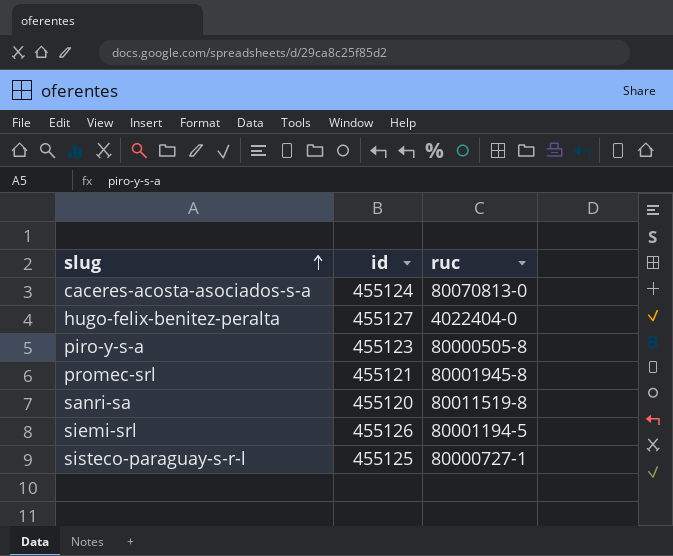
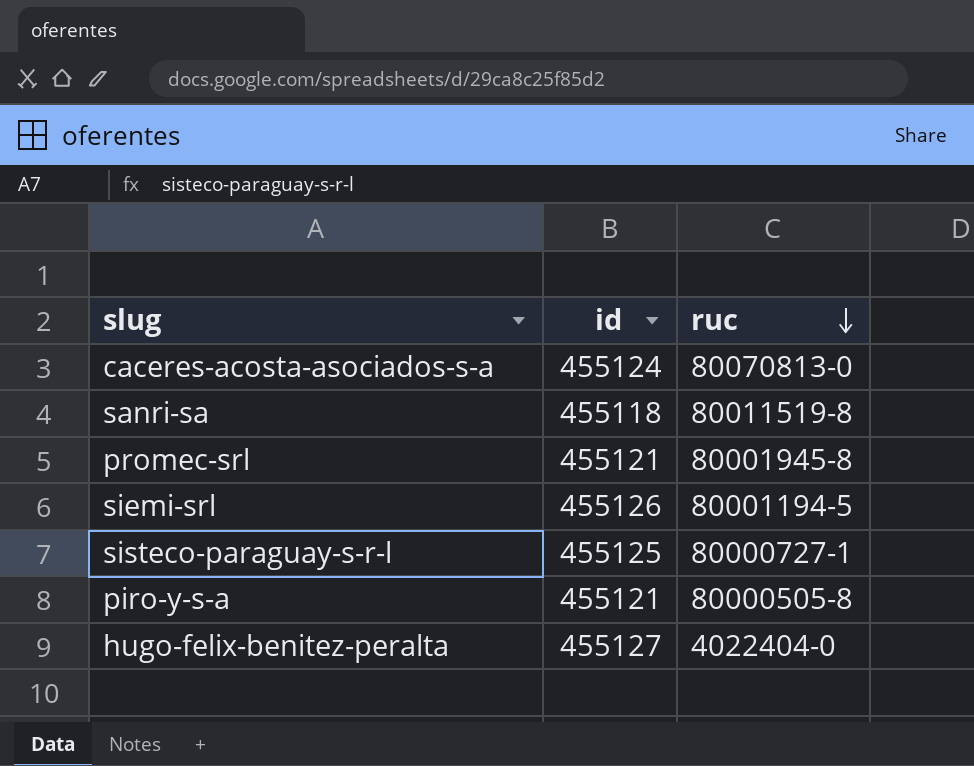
row order: slug ascending -> ruc descending
sanri-sa | id: 455120 -> 455118
piro-y-s-a | id: 455123 -> 455121

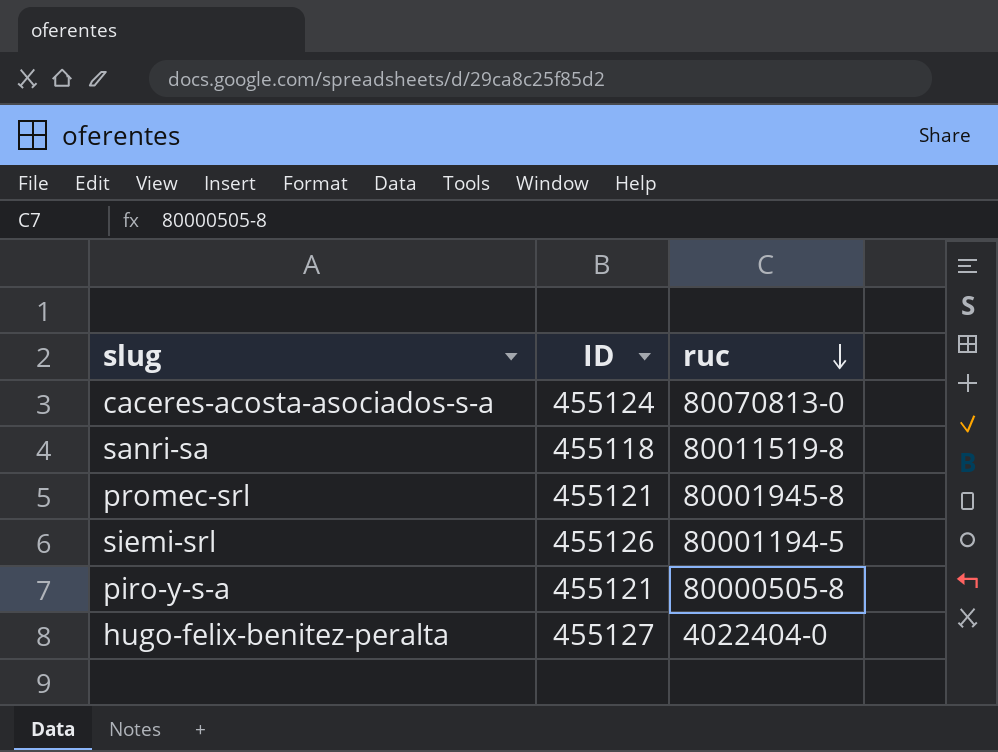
column name: id -> ID
row sisteco-paraguay-s-r-l: 455125 | 80000727-1 -> none

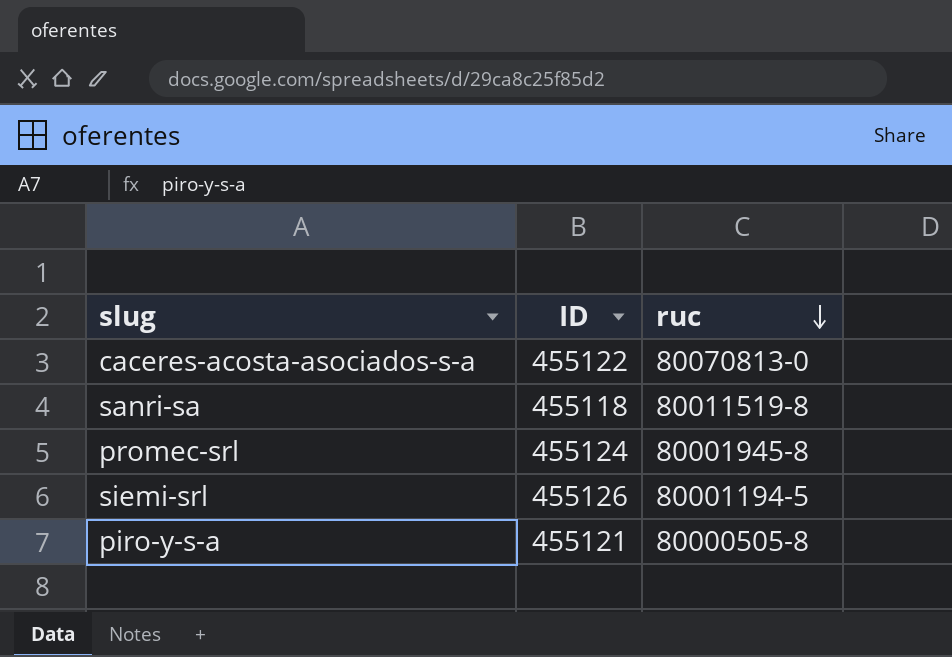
row hugo-felix-benitez-peralta: 455127 | 4022404-0 -> none
caceres-acosta-asociados-s-a | ID: 455124 -> 455122
promec-srl | ID: 455121 -> 455124

